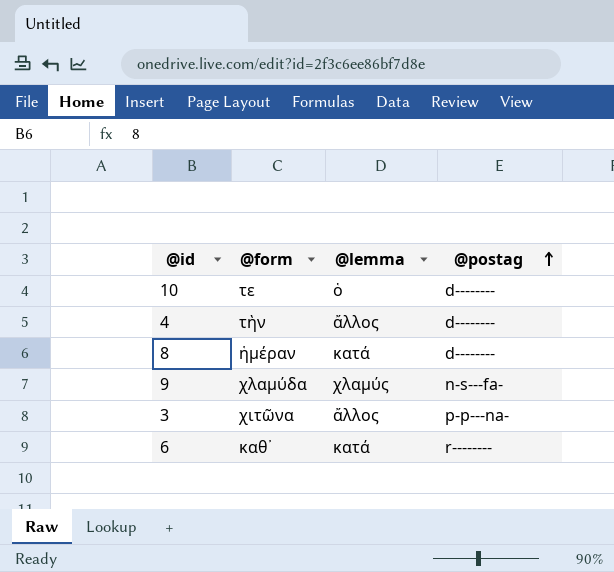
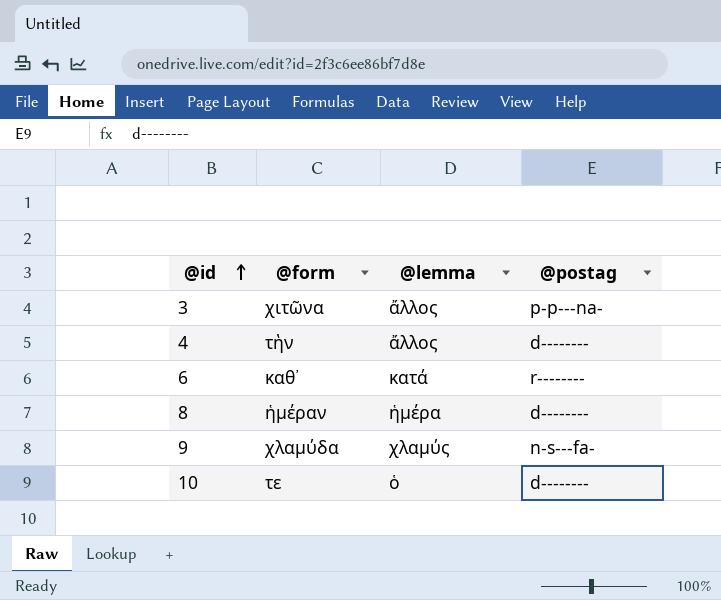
row order: @postag ascending -> @id ascending
8 | @lemma: κατά -> ἡμέρα

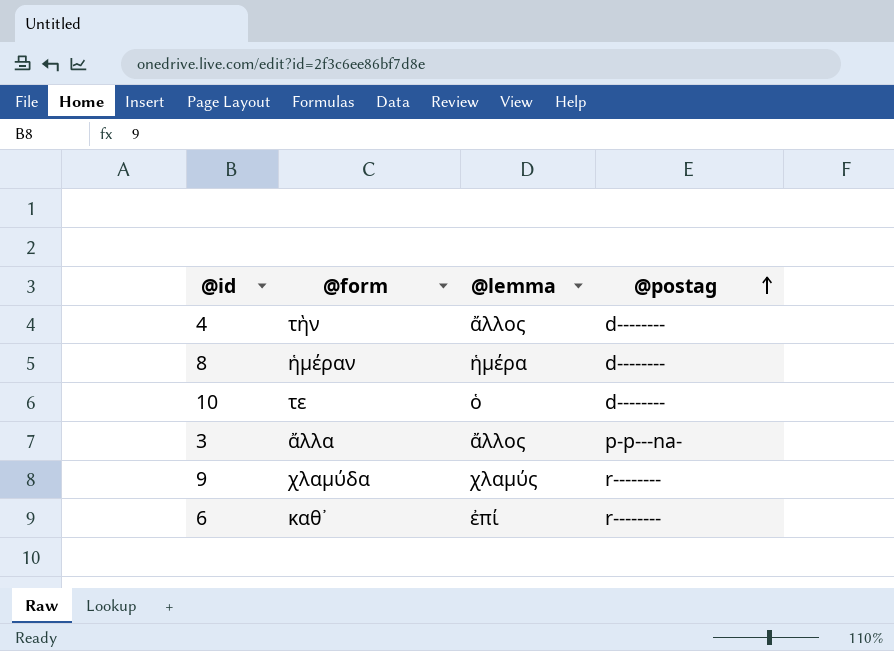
row order: @id ascending -> @postag ascending
3 | @form: χιτῶνα -> ἄλλα
9 | @postag: n-s---fa- -> r--------
6 | @lemma: κατά -> ἐπί

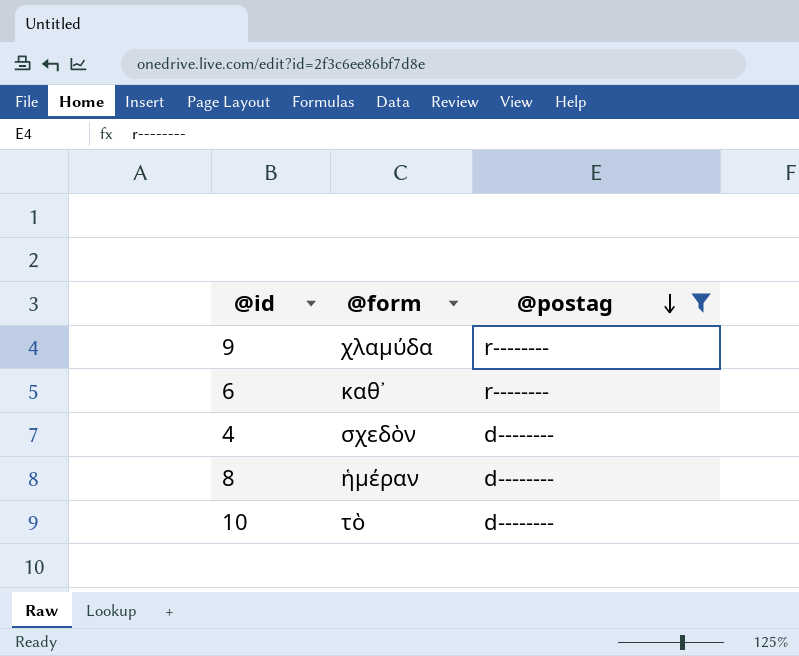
filter: none -> @postag != p-p---na-
row order: @postag ascending -> @postag descending
column @lemma | position: 3 -> none
4 | @form: τὴν -> σχεδὸν
10 | @form: τε -> τὸ

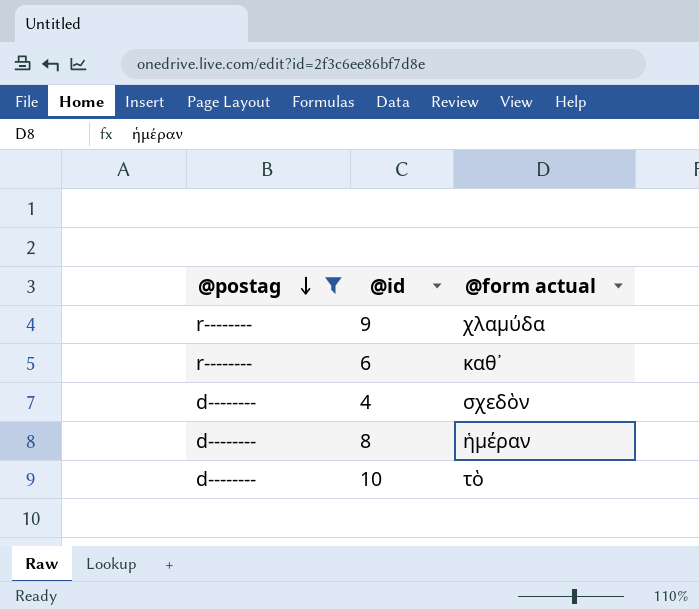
column @postag | position: 3 -> 1
column name: @form -> @form actual

